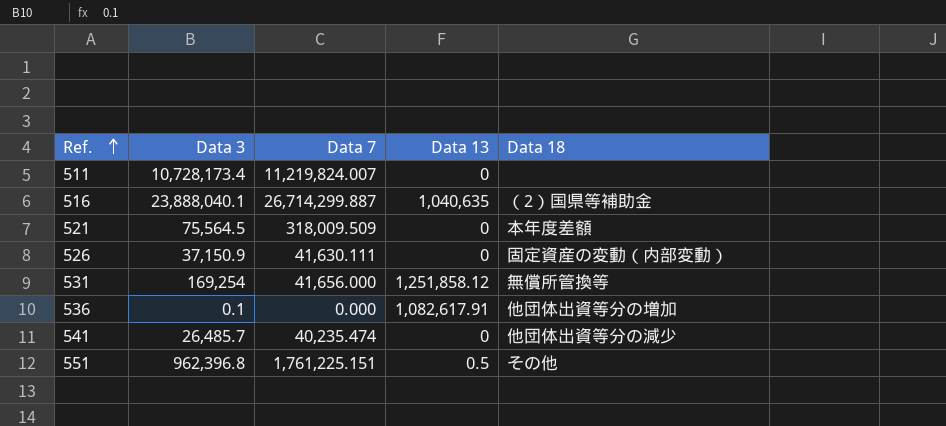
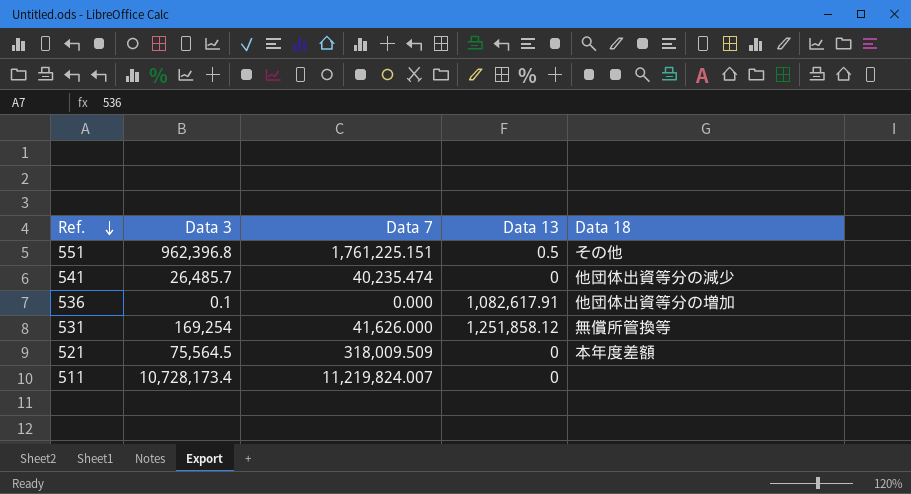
row order: Ref. ascending -> Ref. descending
row 516: 23,888,040.1 | 26,714,299.887 | 1,040,635 | （2）国県等補助金 -> none
row 526: 37,150.9 | 41,630.111 | 0 | 固定資産の変動（内部変動） -> none
531 | Data 7: 41,656.000 -> 41,626.000

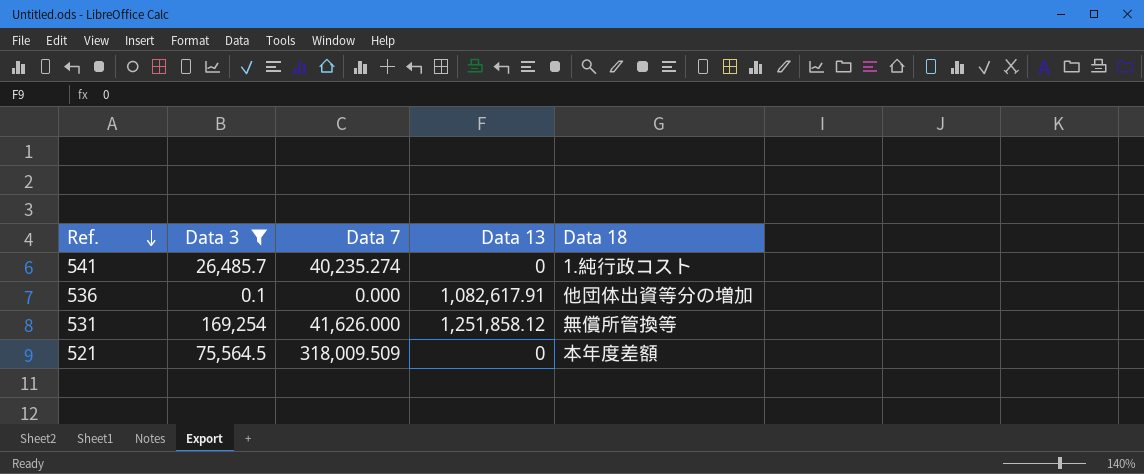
filter: none -> Data 3 <= 169,254
541 | Data 7: 40,235.474 -> 40,235.274
541 | Data 18: 他団体出資等分の減少 -> 1.純行政コスト

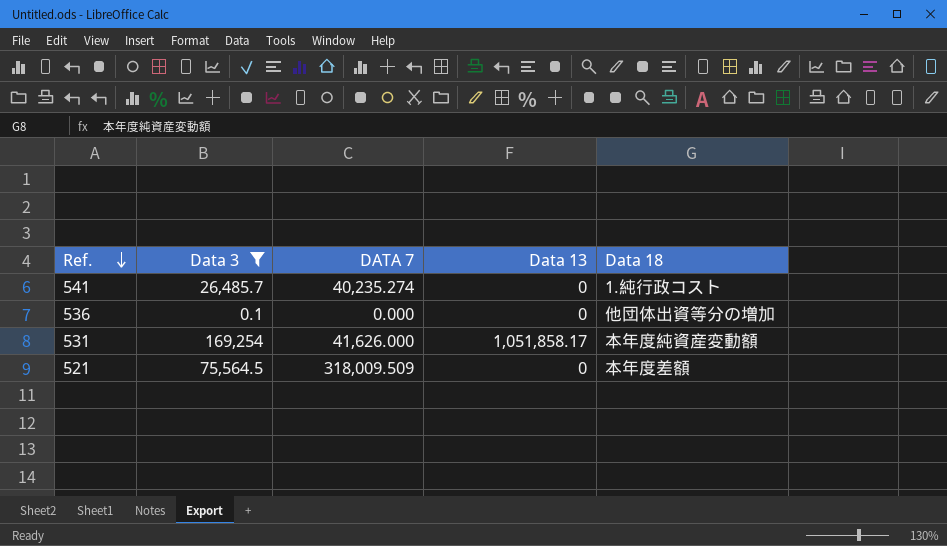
column name: Data 7 -> DATA 7
536 | Data 13: 1,082,617.91 -> 0
531 | Data 13: 1,251,858.12 -> 1,051,858.17
531 | Data 18: 無償所管換等 -> 本年度純資産変動額

